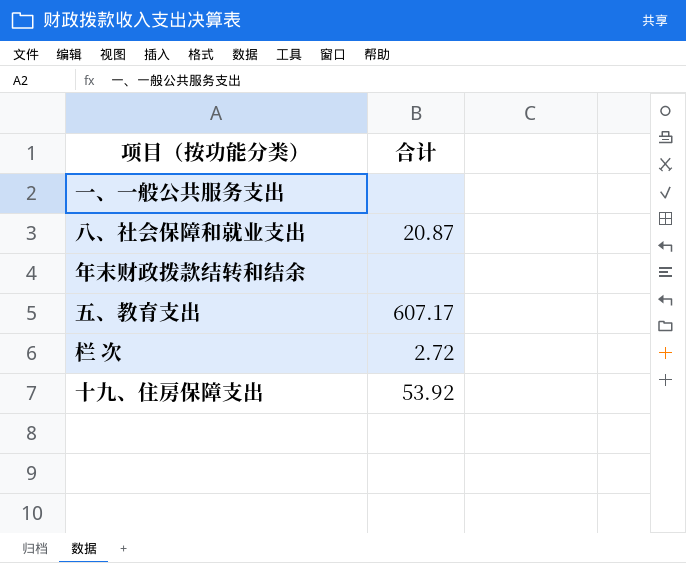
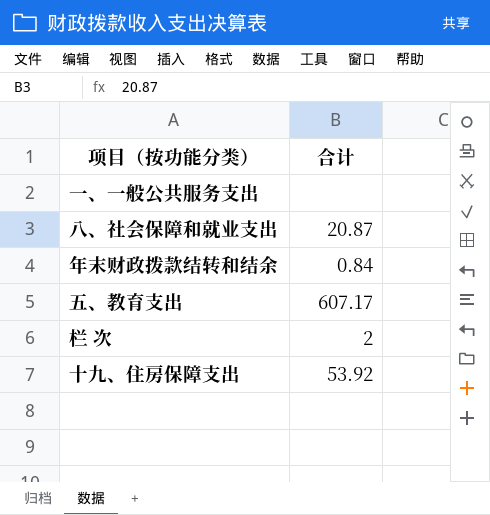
年末财政拨款结转和结余 | 合计: none -> 0.84
栏 次 | 合计: 2.72 -> 2

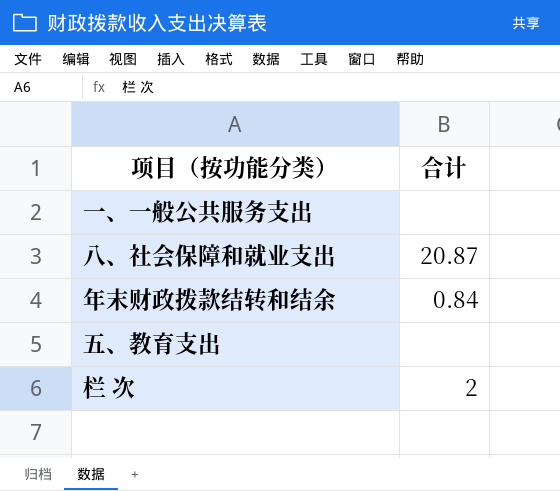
row 十九、住房保障支出: 53.92 -> none
五、教育支出 | 合计: 607.17 -> none

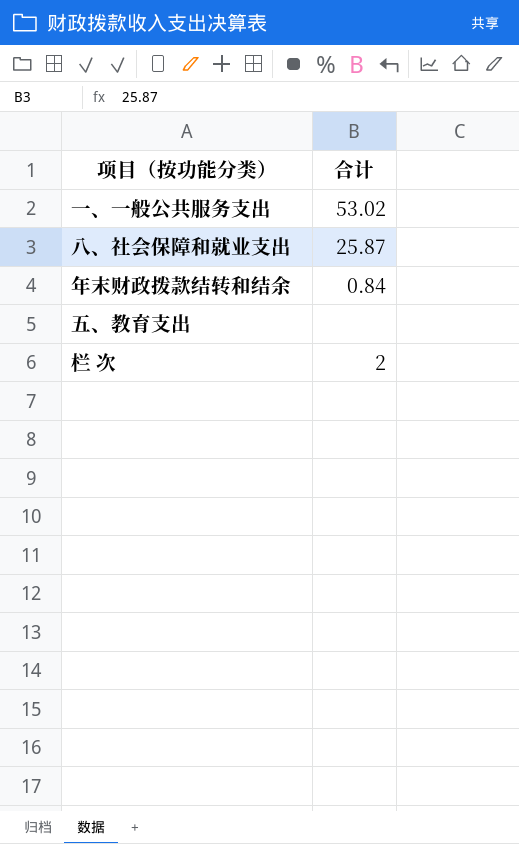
一、一般公共服务支出 | 合计: none -> 53.02
八、社会保障和就业支出 | 合计: 20.87 -> 25.87

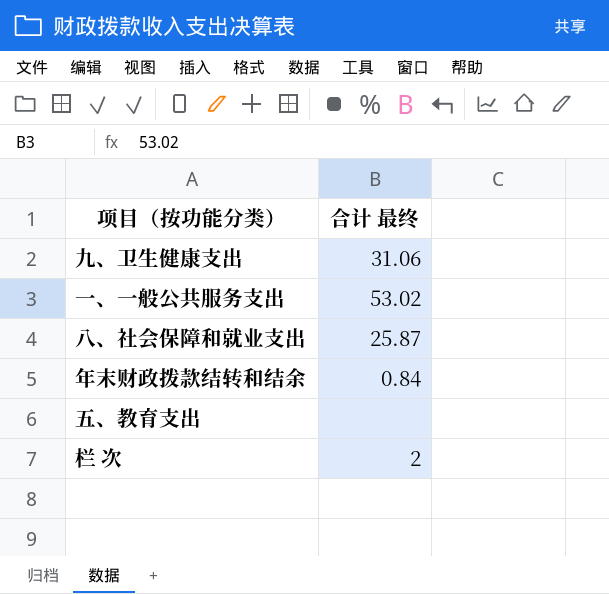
column name: 合计 -> 合计 最终
row 九、卫生健康支出: none -> 31.06

